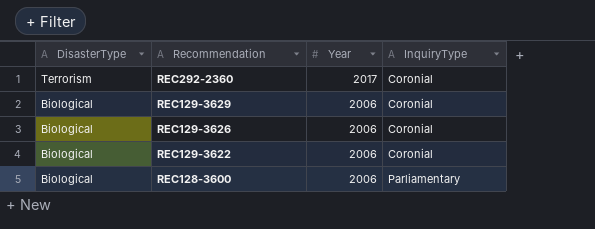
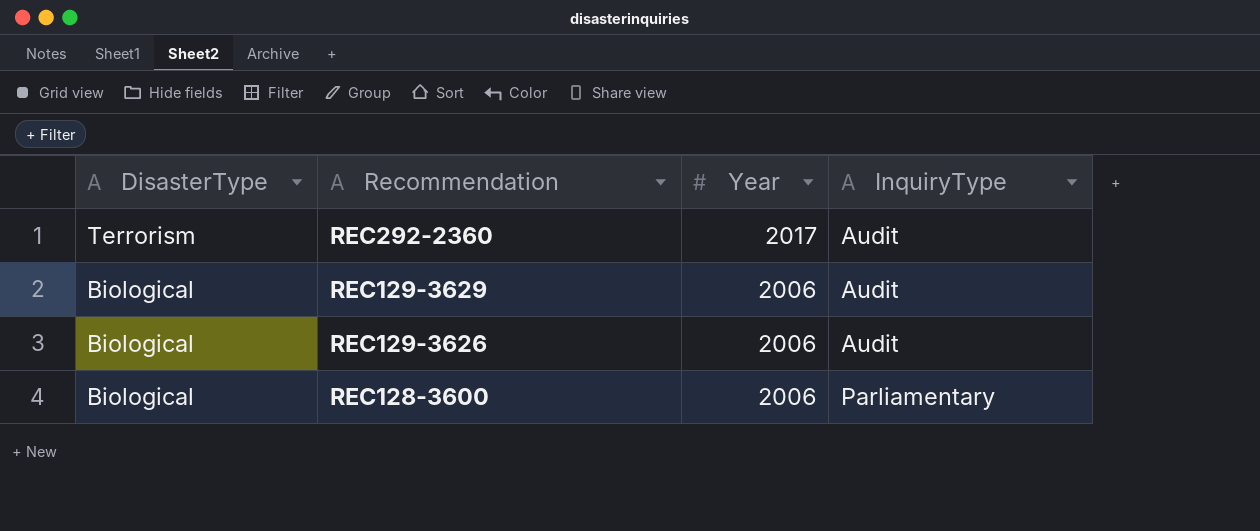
row REC129-3622: Biological | 2006 | Coronial -> none
REC292-2360 | InquiryType: Coronial -> Audit
REC129-3629 | InquiryType: Coronial -> Audit
REC129-3626 | InquiryType: Coronial -> Audit

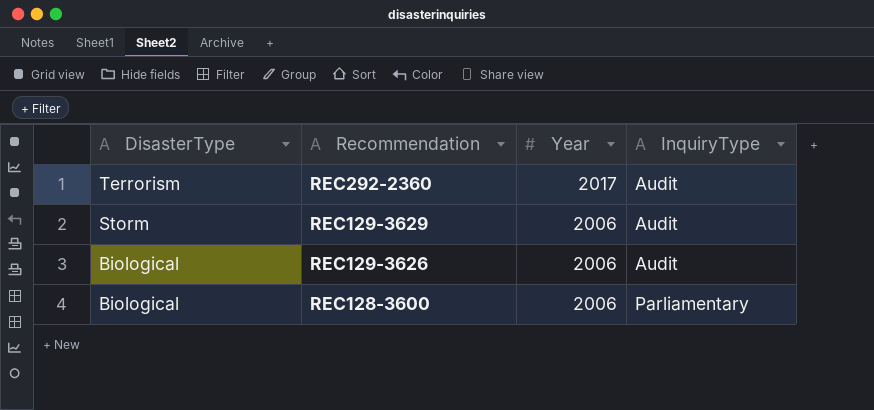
REC129-3629 | DisasterType: Biological -> Storm

